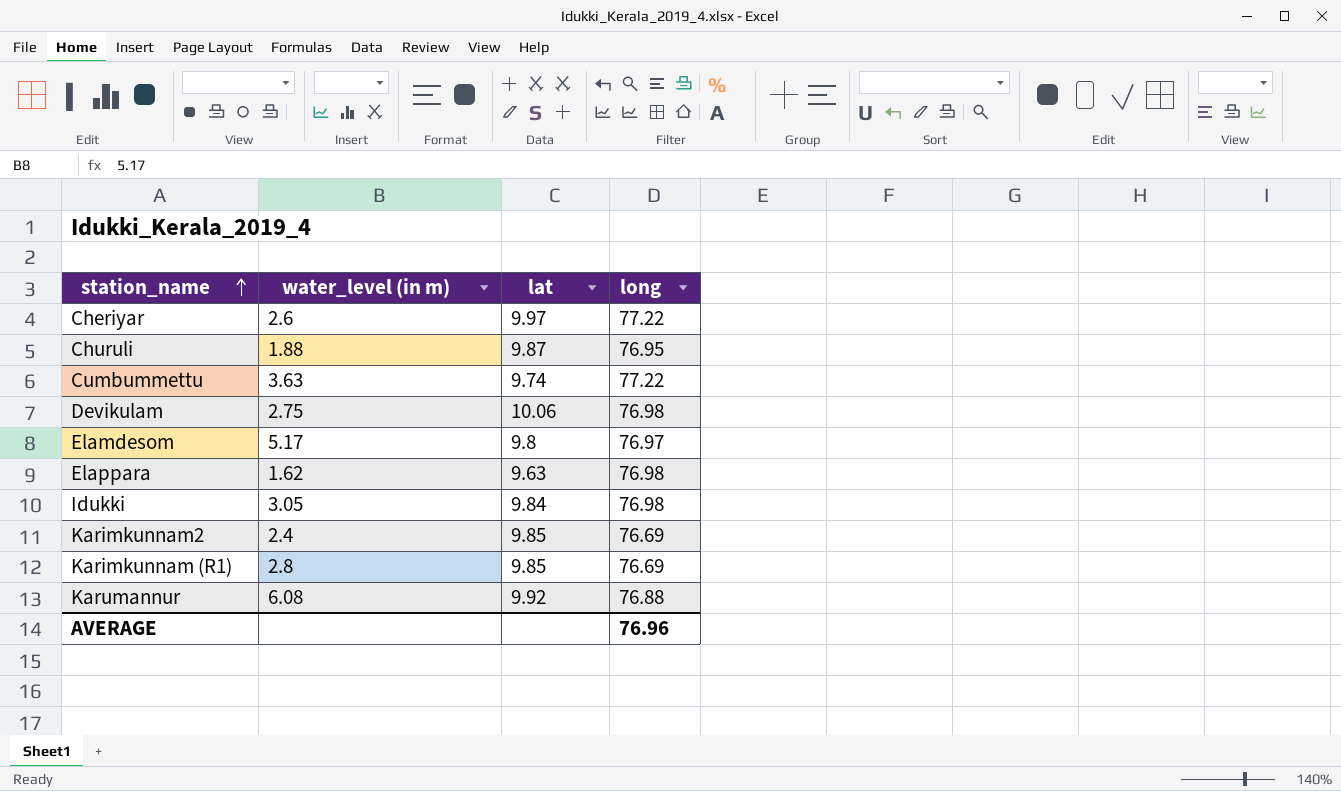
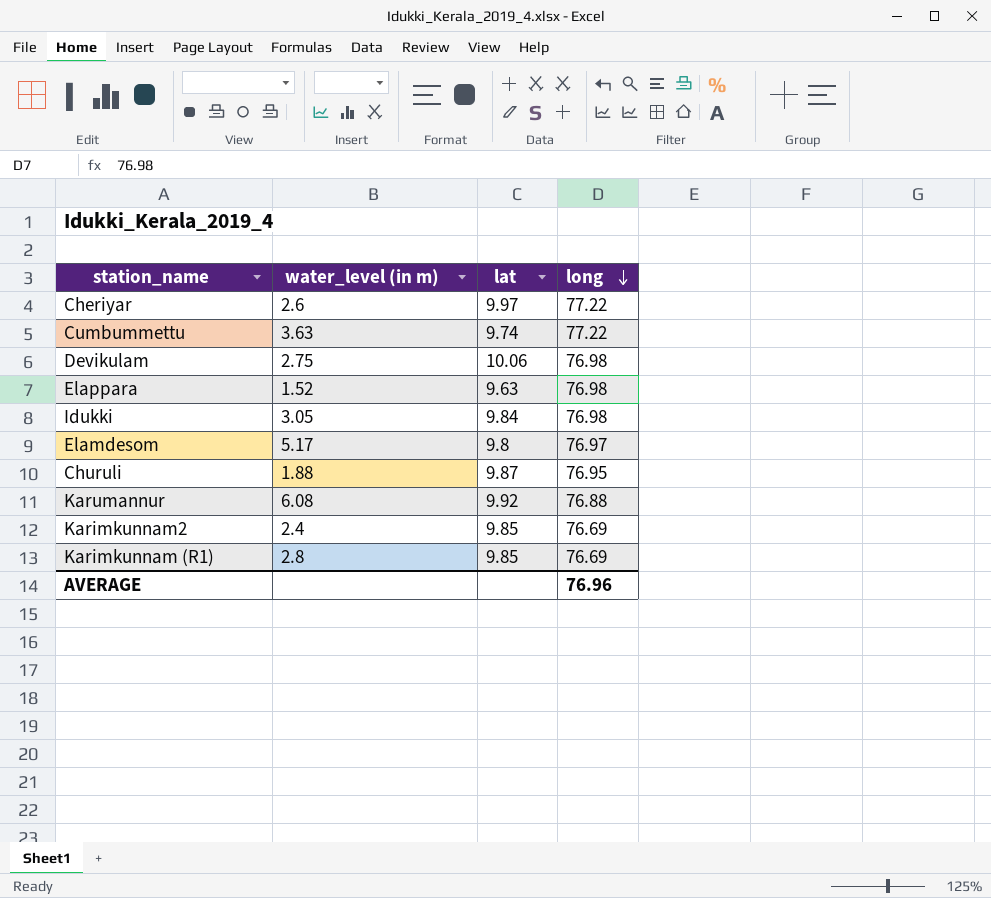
row order: station_name ascending -> long descending
Elappara | water_level (in m): 1.62 -> 1.52

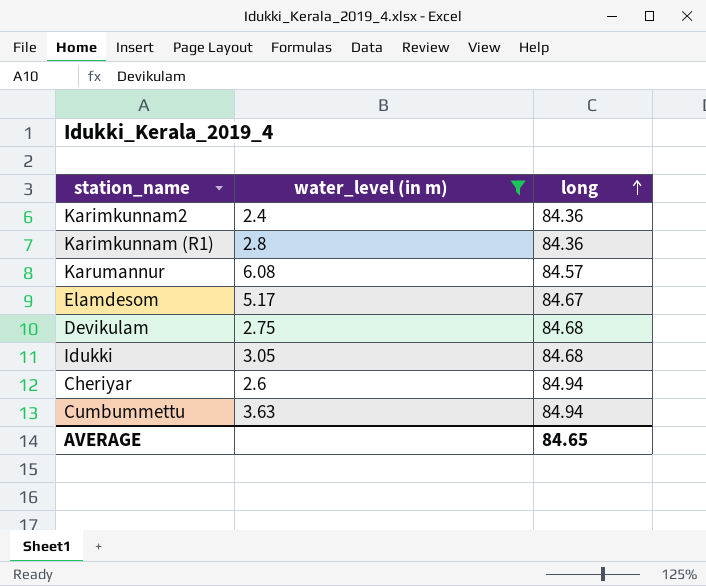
filter: none -> water_level (in m) >= 2.4
row order: long descending -> long ascending
column lat | position: 3 -> none
Karimkunnam2 | long: 76.69 -> 84.36
Karimkunnam (R1) | long: 76.69 -> 84.36
Karumannur | long: 76.88 -> 84.57
Elamdesom | long: 76.97 -> 84.67
Devikulam | long: 76.98 -> 84.68
Idukki | long: 76.98 -> 84.68
Cheriyar | long: 77.22 -> 84.94
Cumbummettu | long: 77.22 -> 84.94
AVERAGE | long: 76.96 -> 84.65

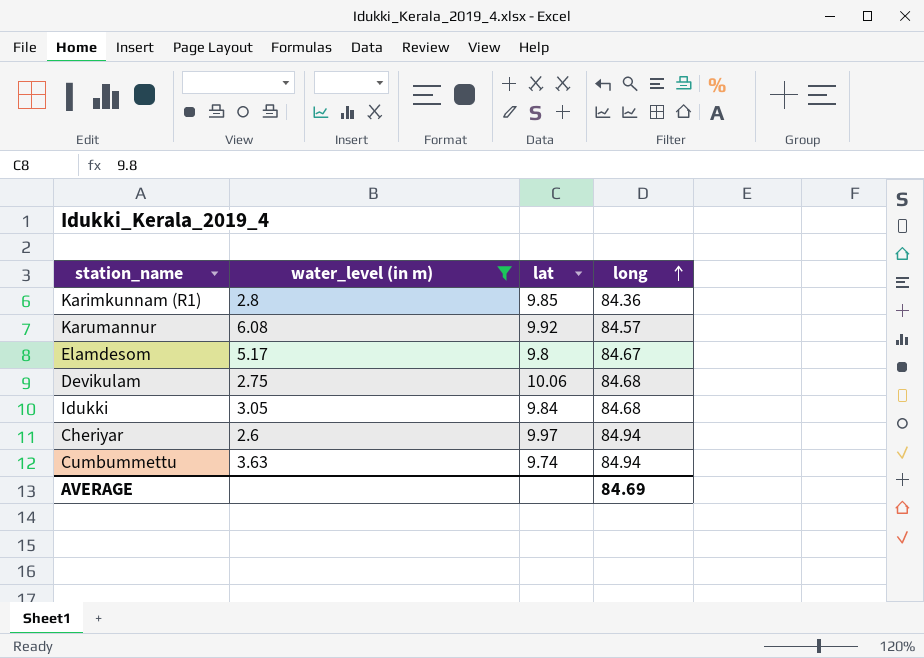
column lat | position: none -> 3
row Karimkunnam2: 2.4 | 84.36 -> none
AVERAGE | long: 84.65 -> 84.69

